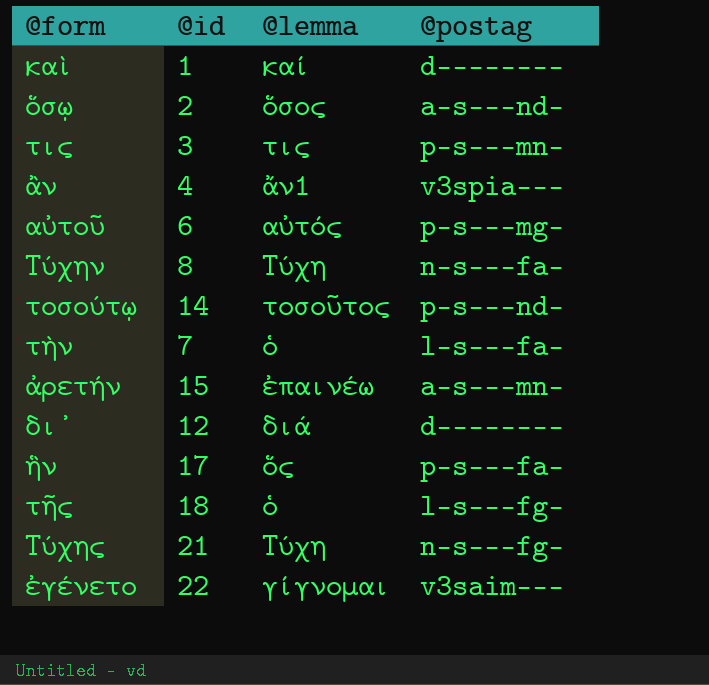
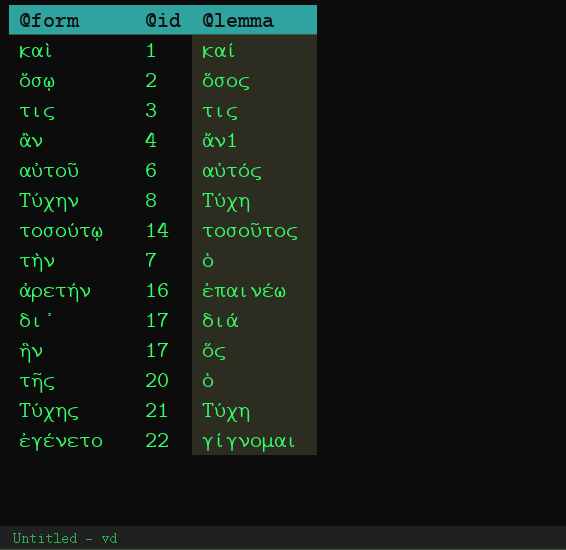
column @postag | position: 4 -> none
ἀρετήν | @id: 15 -> 16
δι᾽ | @id: 12 -> 17
τῆς | @id: 18 -> 20

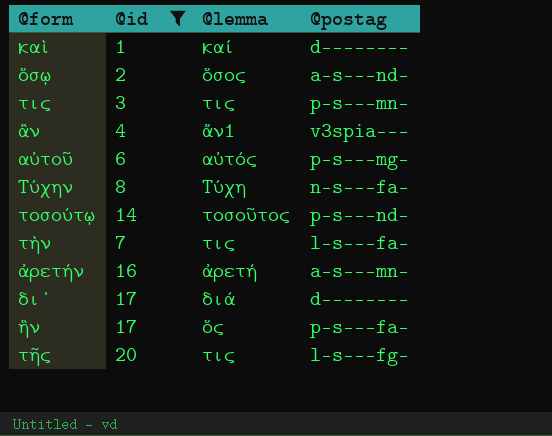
filter: none -> @id <= 20
column @postag | position: none -> 4
τὴν | @lemma: ὁ -> τις
ἀρετήν | @lemma: ἐπαινέω -> ἀρετή
τῆς | @lemma: ὁ -> τις

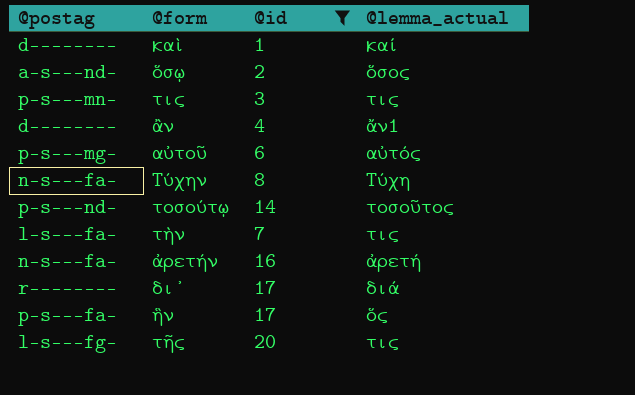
column @postag | position: 4 -> 1
column name: @lemma -> @lemma_actual
ἂν | @postag: v3spia--- -> d--------
ἀρετήν | @postag: a-s---mn- -> n-s---fa-
δι᾽ | @postag: d-------- -> r--------

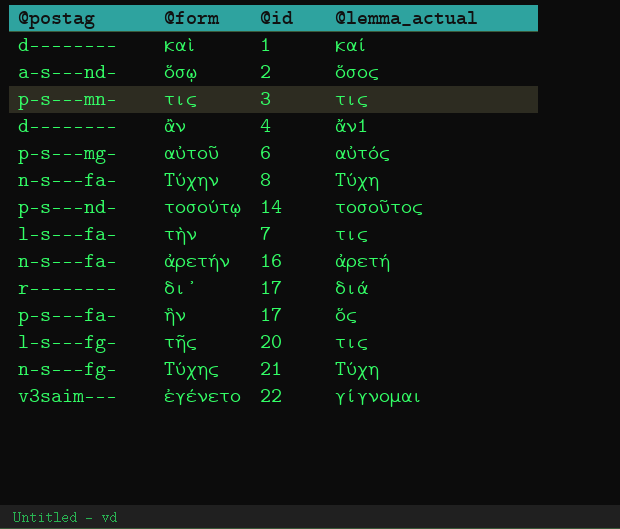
filter: @id <= 20 -> none

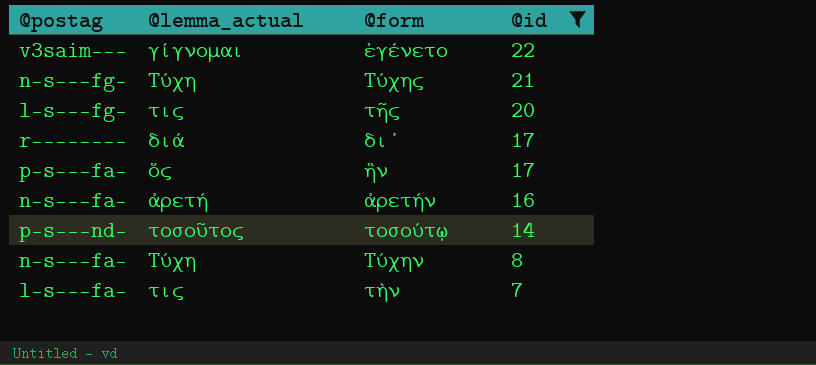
filter: none -> @id >= 7
row order: none -> @id descending
column @lemma_actual | position: 4 -> 2

